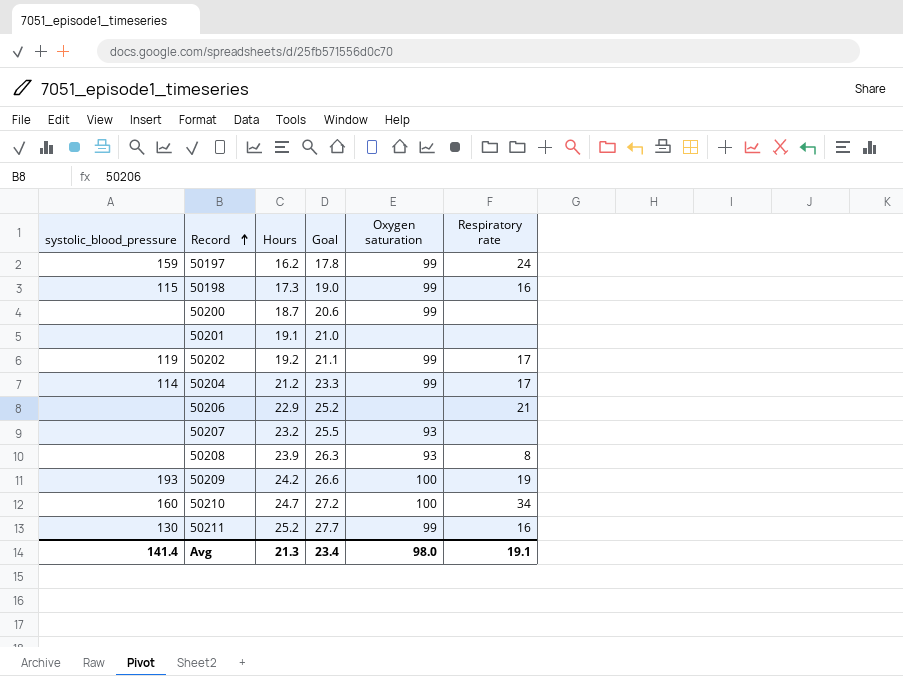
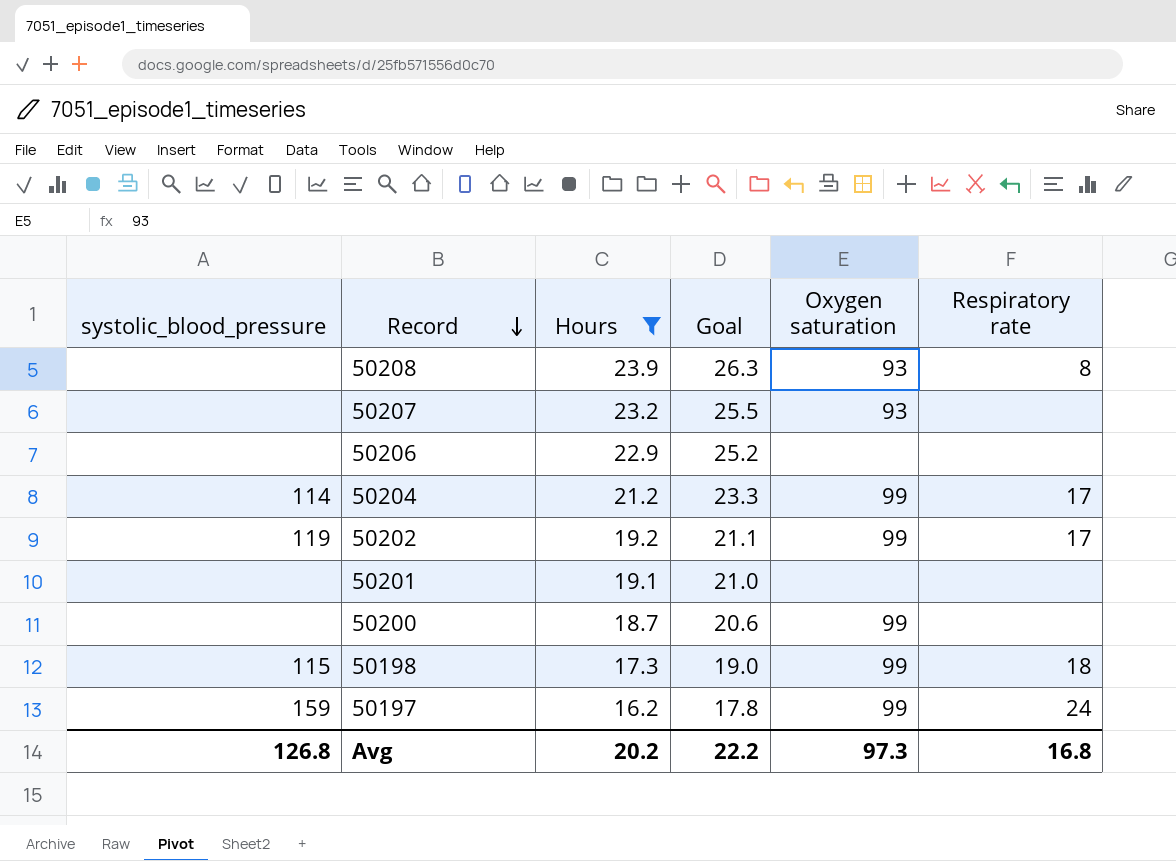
filter: none -> Hours <= 23.9
row order: Record ascending -> Record descending
50206 | Respiratory rate: 21 -> none
50198 | Respiratory rate: 16 -> 18
Avg | systolic_blood_pressure: 141.4 -> 126.8
Avg | Hours: 21.3 -> 20.2
Avg | Goal: 23.4 -> 22.2
Avg | Oxygen saturation: 98.0 -> 97.3
Avg | Respiratory rate: 19.1 -> 16.8

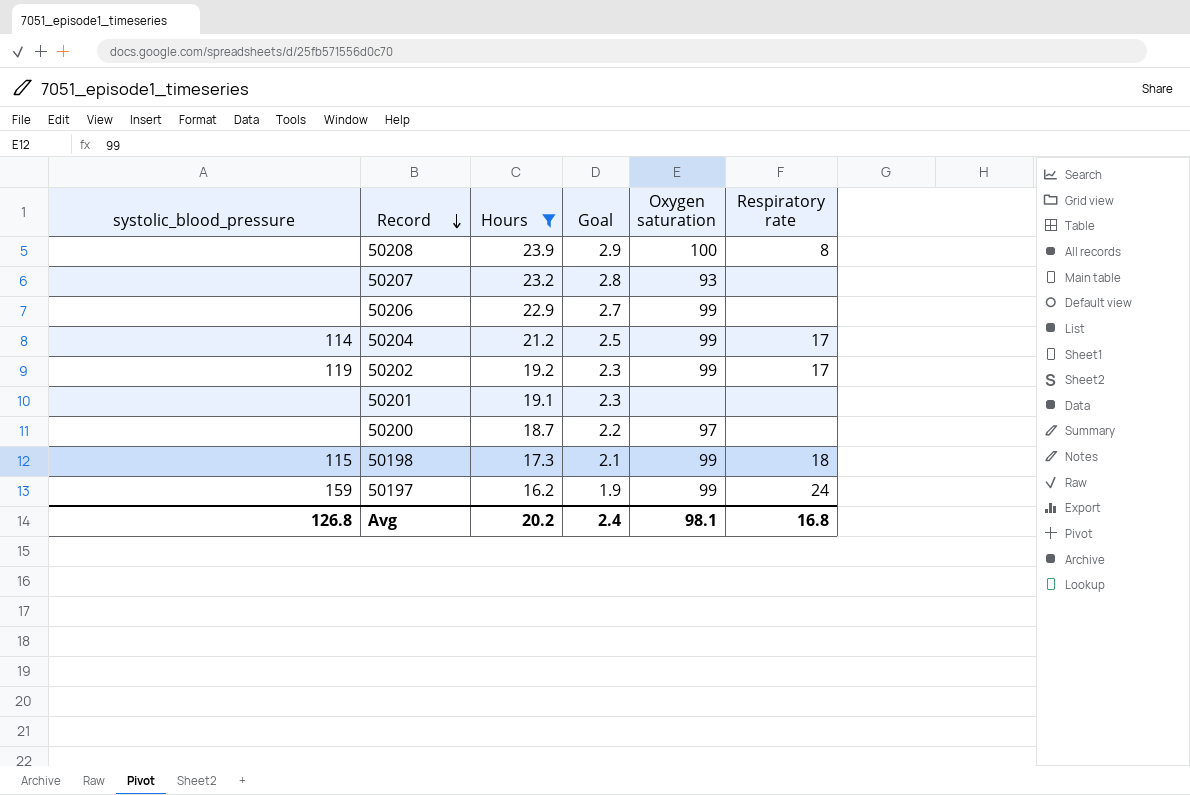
column Goal | formula: [Hours] * 1.1 -> [Hours] * 0.12
50208 | Oxygen saturation: 93 -> 100
50206 | Oxygen saturation: none -> 99
50200 | Oxygen saturation: 99 -> 97
Avg | Goal: 22.2 -> 2.4
Avg | Oxygen saturation: 97.3 -> 98.1

